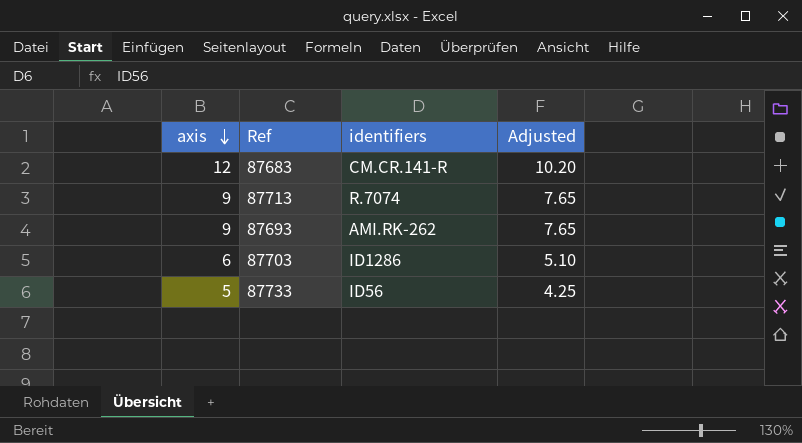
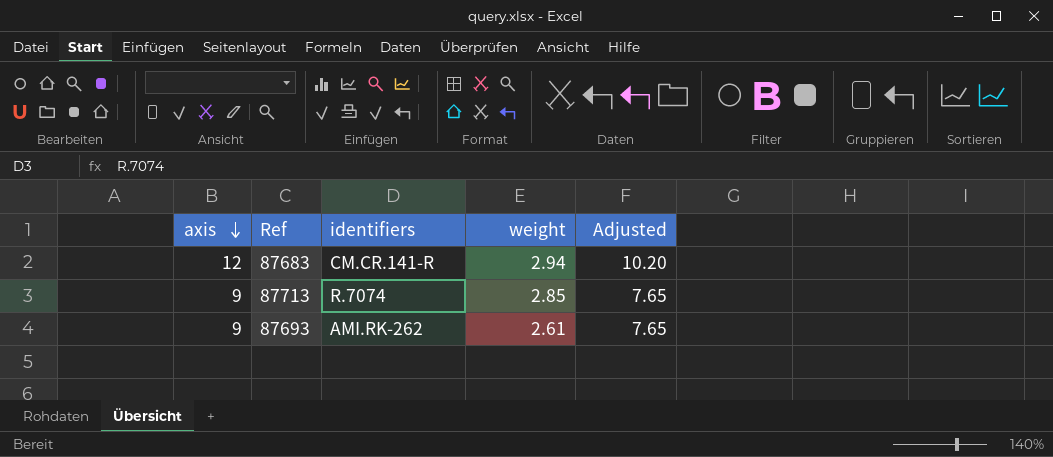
column weight | position: none -> 4
row 87703: 6 | ID1286 | 5.10 -> none
row 87733: 5 | ID56 | 4.25 -> none

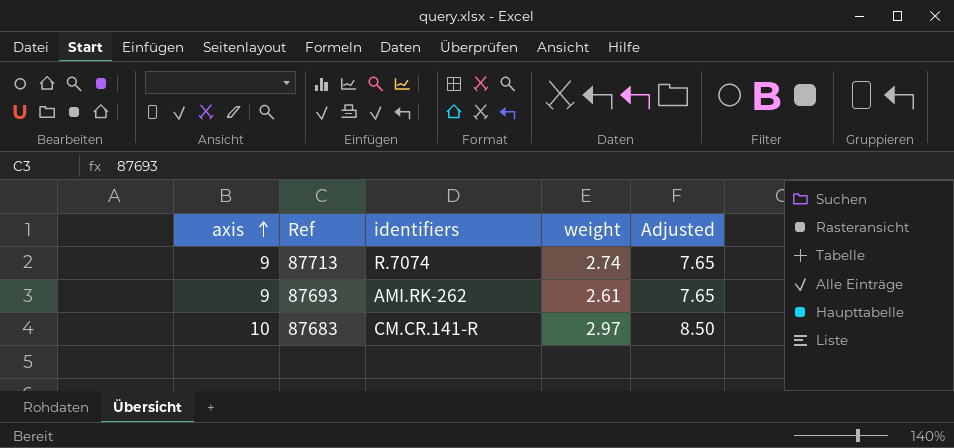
row order: axis descending -> axis ascending
87713 | weight: 2.85 -> 2.74
87683 | axis: 12 -> 10
87683 | weight: 2.94 -> 2.97
87683 | Adjusted: 10.20 -> 8.50

